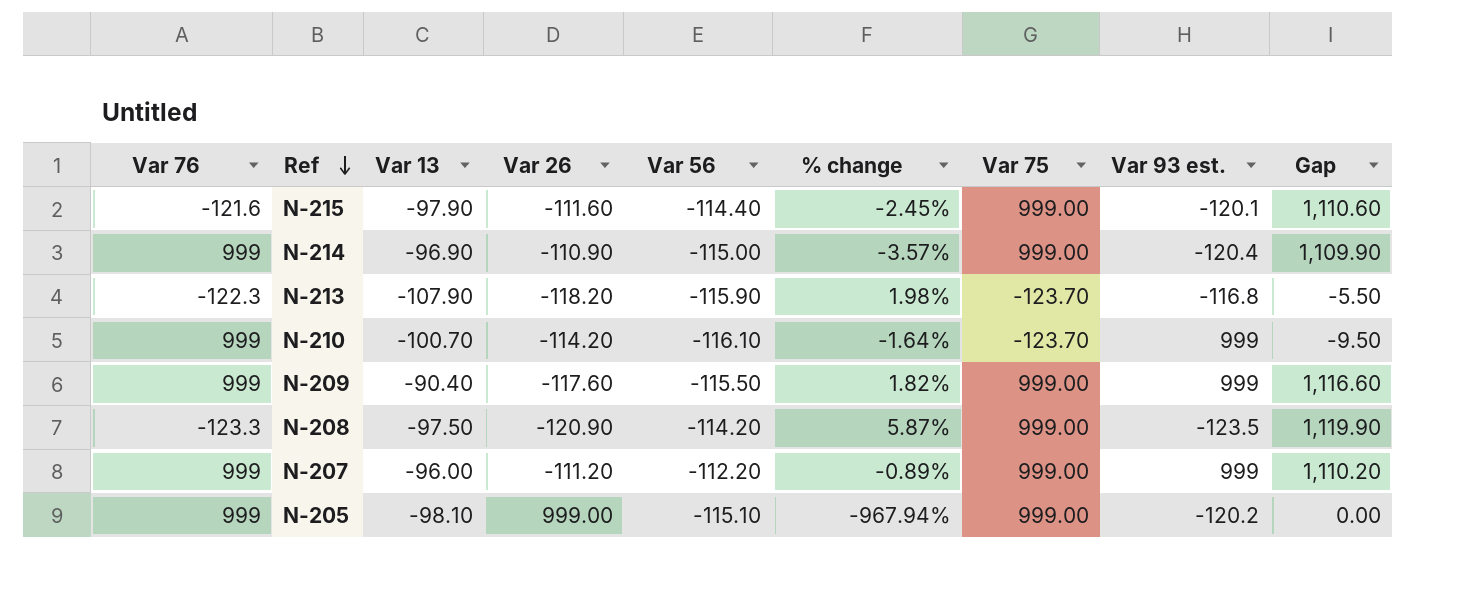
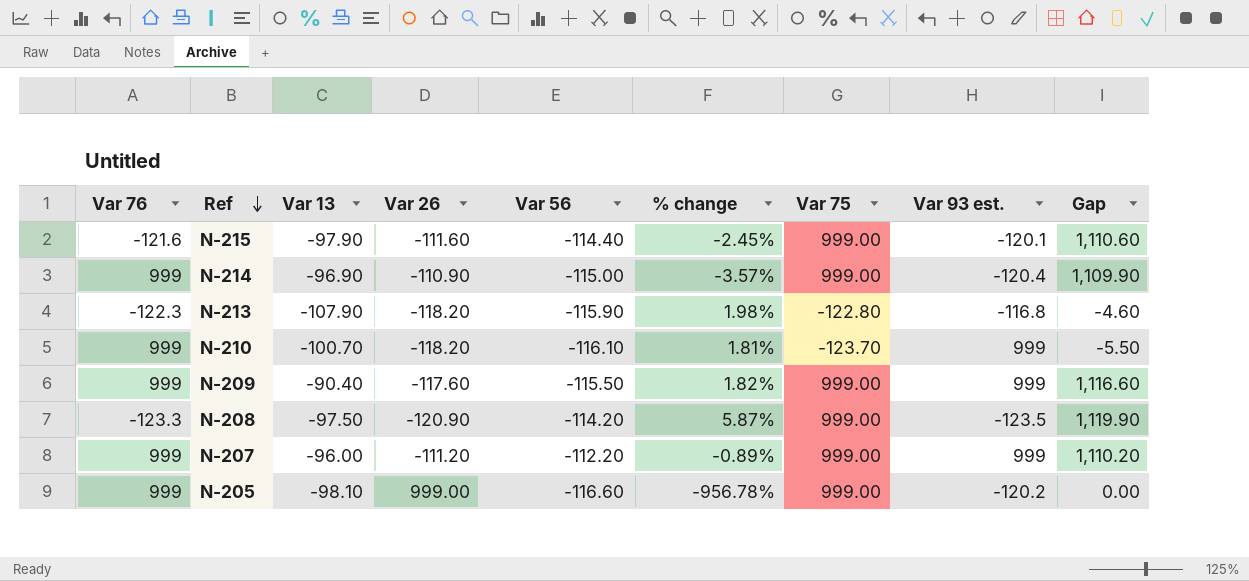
N-213 | Var 75: -123.70 -> -122.80
N-213 | Gap: -5.50 -> -4.60
N-210 | Var 26: -114.20 -> -118.20
N-210 | % change: -1.64% -> 1.81%
N-210 | Gap: -9.50 -> -5.50
N-205 | Var 56: -115.10 -> -116.60
N-205 | % change: -967.94% -> -956.78%

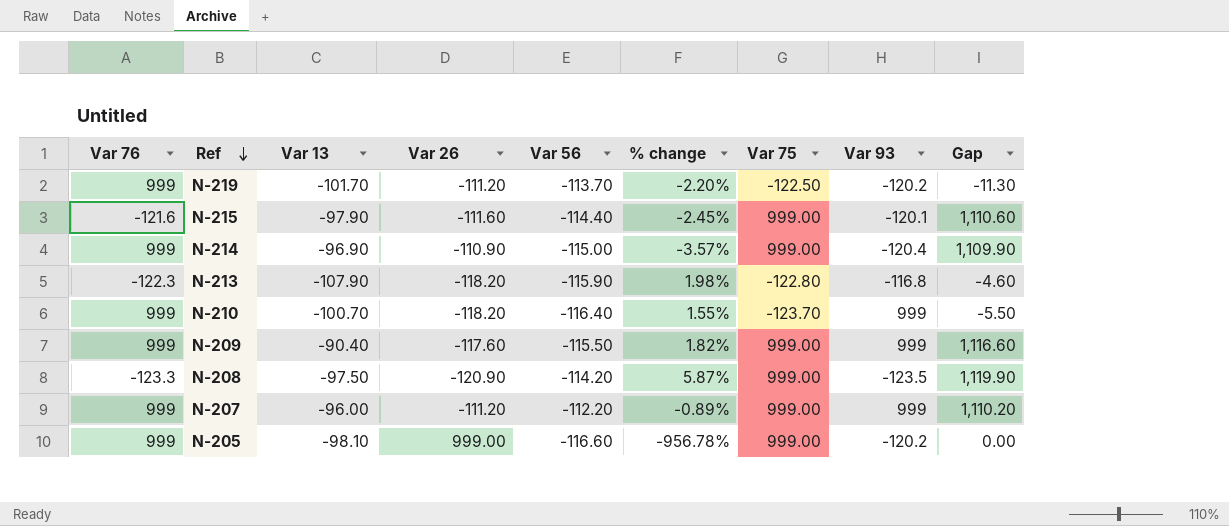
column name: Var 93 est. -> Var 93
row N-219: none -> 999 | -101.70 | -111.20 | -113.70 | -2.20% | -122.50 | -120.2 | -11.30
N-210 | Var 56: -116.10 -> -116.40
N-210 | % change: 1.81% -> 1.55%

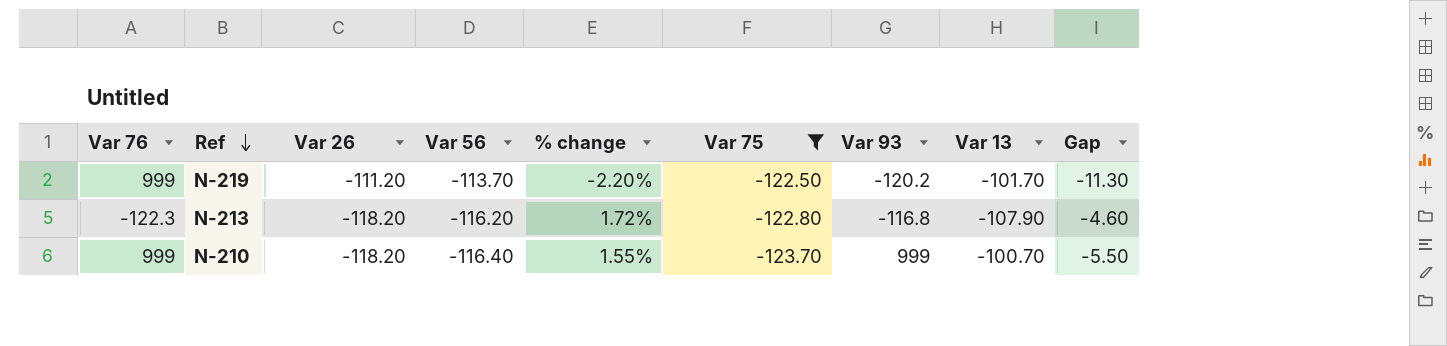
filter: none -> Var 75 != 999.00
column Var 13 | position: 3 -> 8
N-213 | Var 56: -115.90 -> -116.20
N-213 | % change: 1.98% -> 1.72%

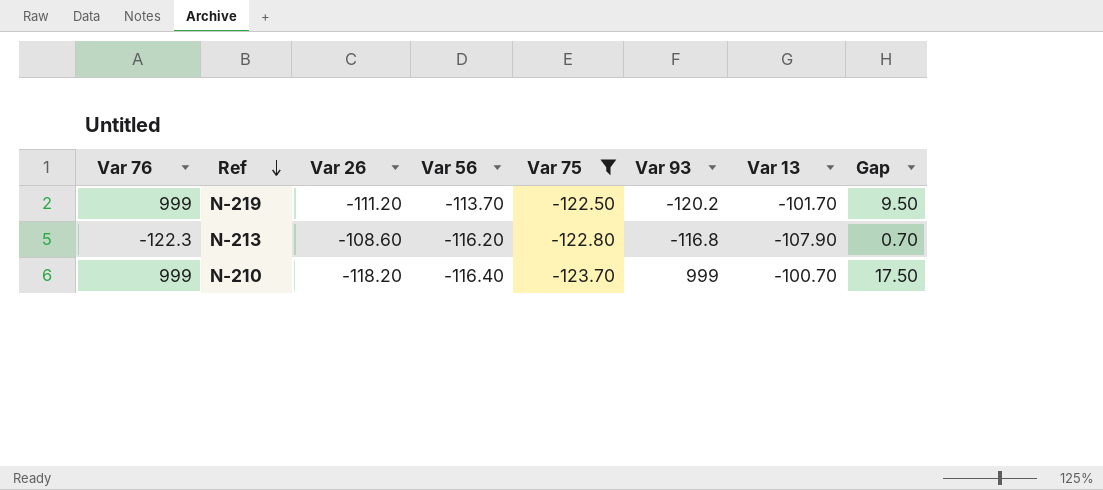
column % change | formula: ([Var 26] - [Var 56]) / [Var 56] -> none
column Gap | formula: [Var 75] - [Var 26] -> [Var 13] - [Var 26]
N-213 | Var 26: -118.20 -> -108.60

